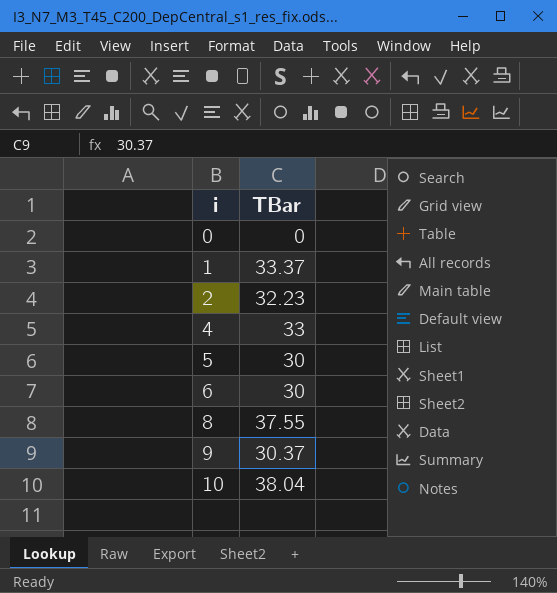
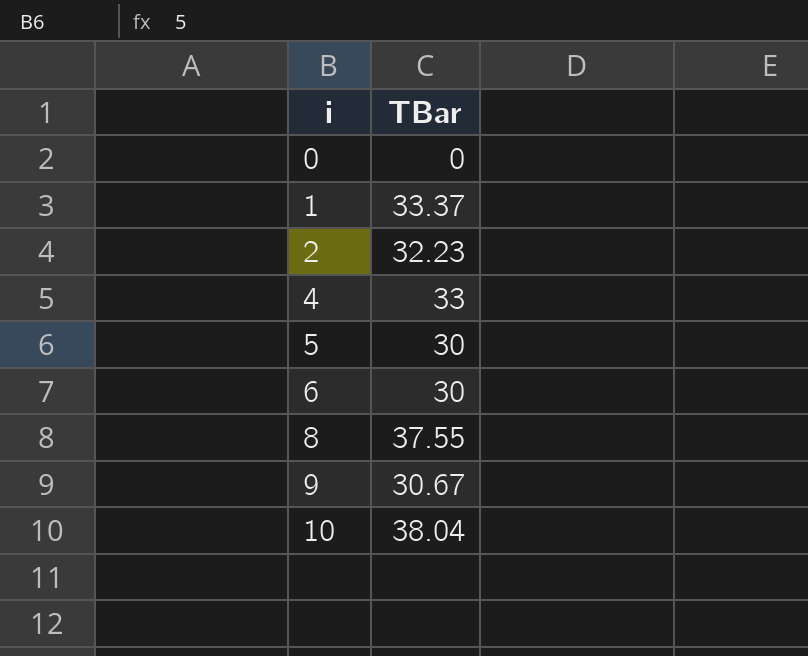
9 | TBar: 30.37 -> 30.67

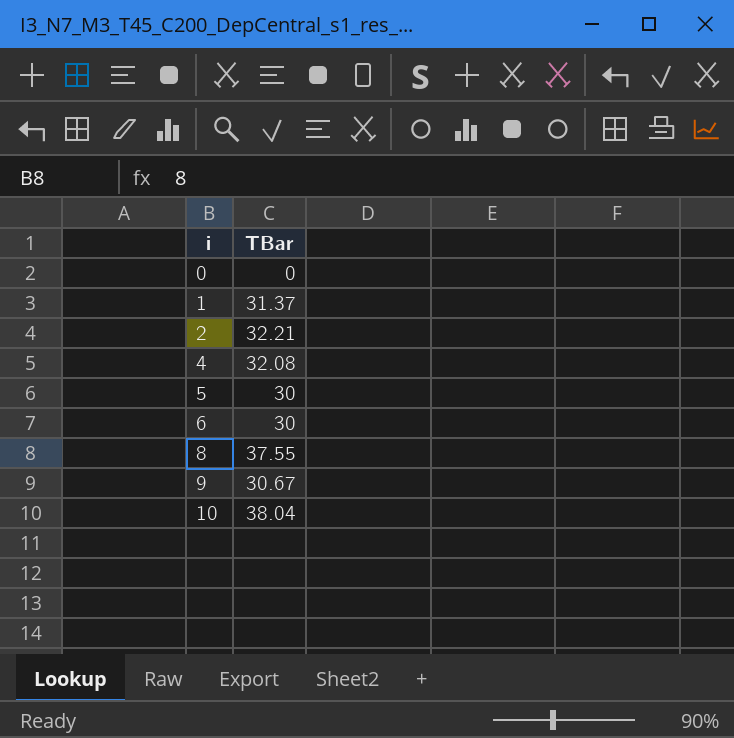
1 | TBar: 33.37 -> 31.37
2 | TBar: 32.23 -> 32.21
4 | TBar: 33 -> 32.08

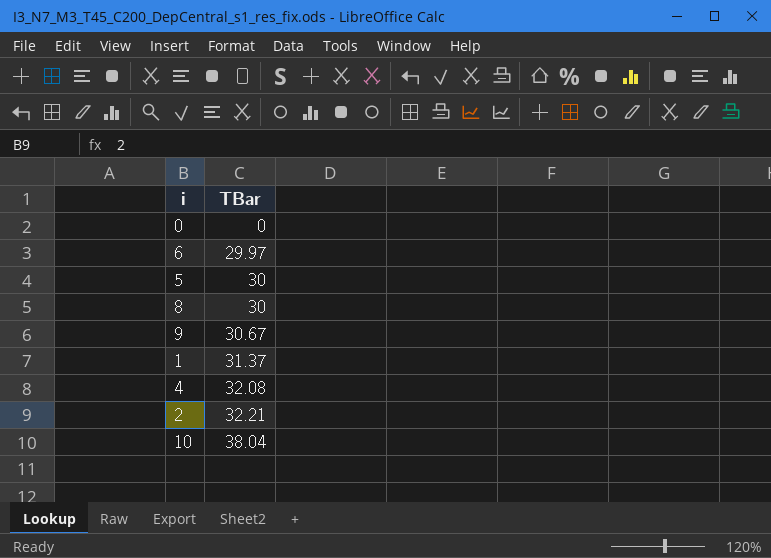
row order: i ascending -> TBar ascending
6 | TBar: 30 -> 29.97
8 | TBar: 37.55 -> 30

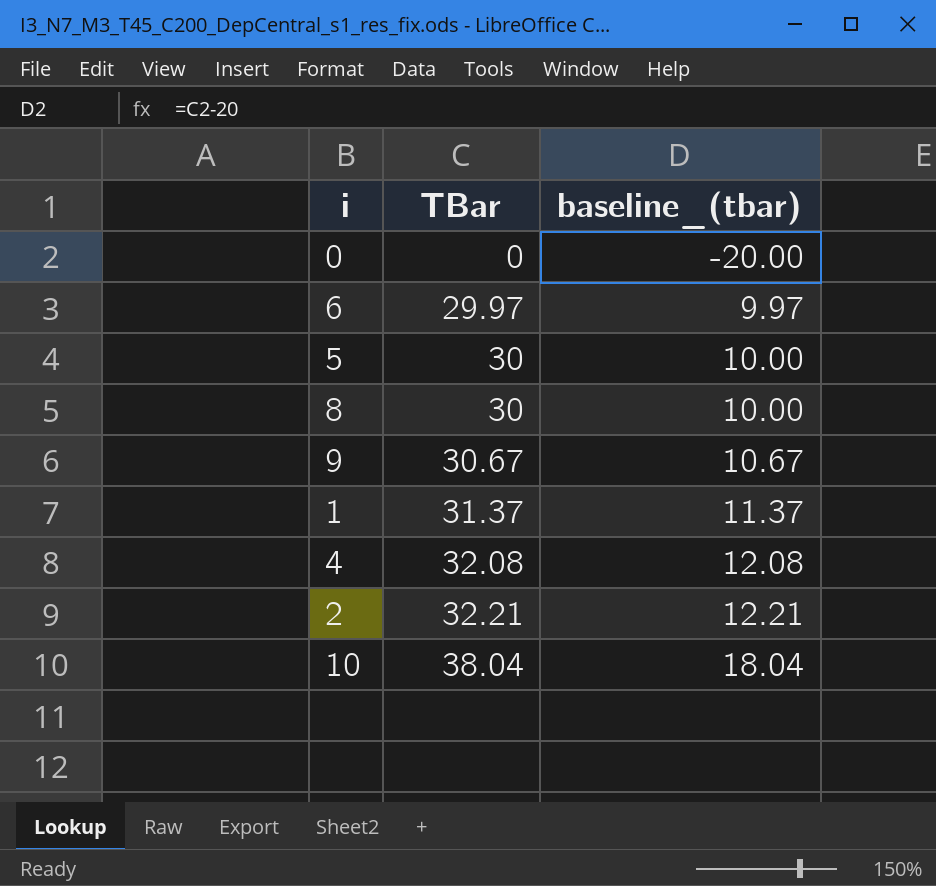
column baseline_(tbar) | formula: none -> [TBar] - 20

